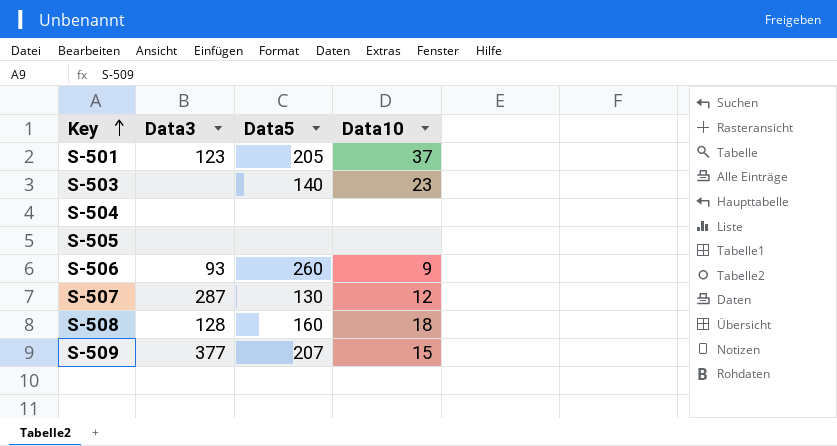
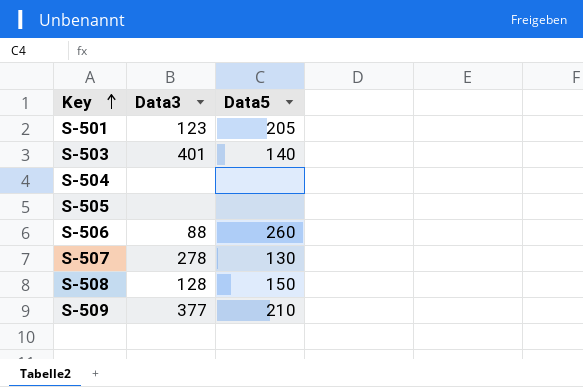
column Data10 | position: 4 -> none
S-503 | Data3: none -> 401
S-506 | Data3: 93 -> 88
S-507 | Data3: 287 -> 278
S-508 | Data5: 160 -> 150
S-509 | Data5: 207 -> 210

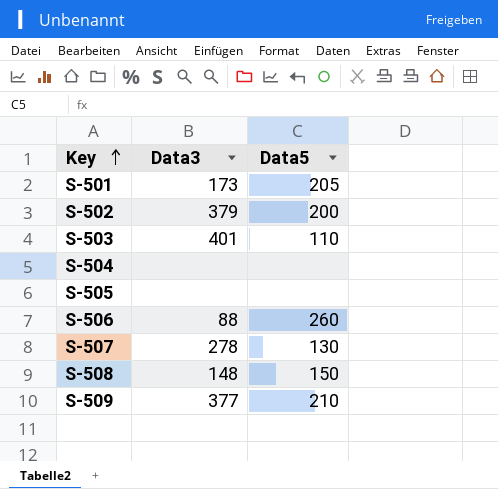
S-501 | Data3: 123 -> 173
row S-502: none -> 379 | 200
S-503 | Data5: 140 -> 110
S-508 | Data3: 128 -> 148

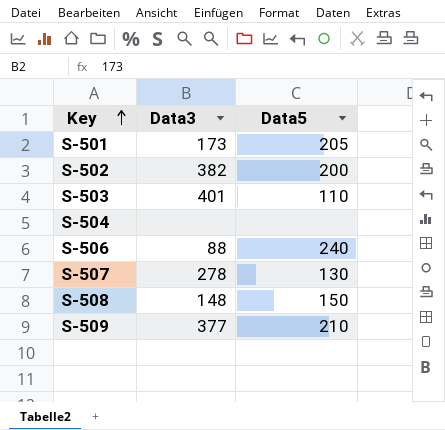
row S-505: none | none -> none
S-502 | Data3: 379 -> 382
S-506 | Data5: 260 -> 240

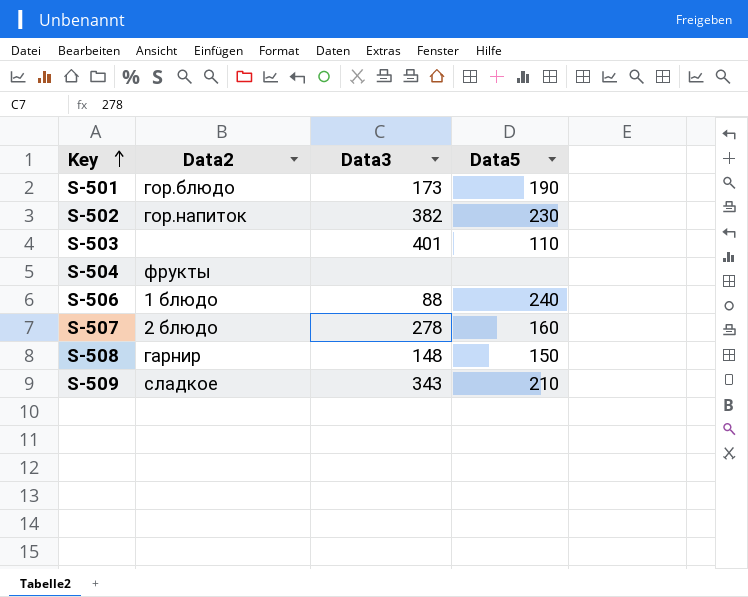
column Data2 | position: none -> 2
S-501 | Data5: 205 -> 190
S-502 | Data5: 200 -> 230
S-507 | Data5: 130 -> 160
S-509 | Data3: 377 -> 343

